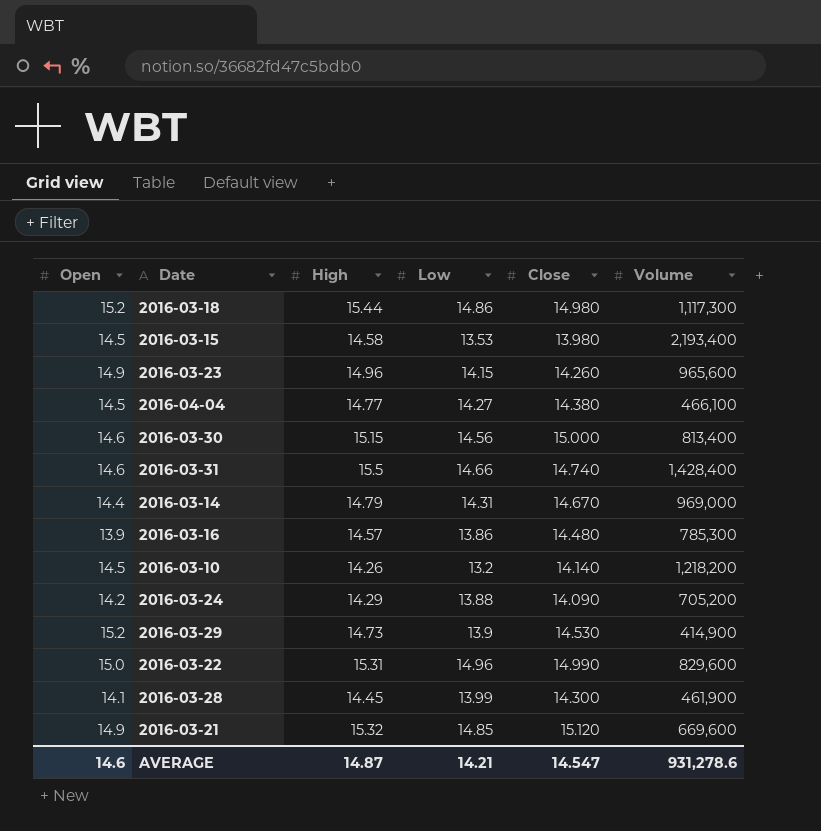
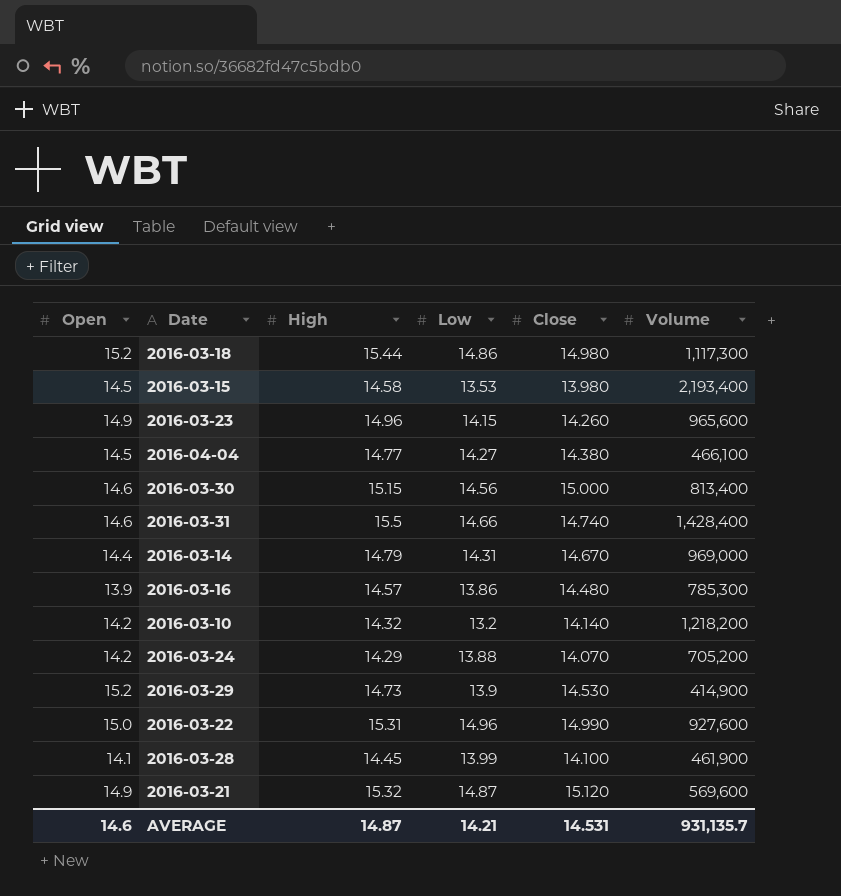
2016-03-10 | Open: 14.5 -> 14.2
2016-03-10 | High: 14.26 -> 14.32
2016-03-24 | Close: 14.090 -> 14.070
2016-03-22 | Volume: 829,600 -> 927,600
2016-03-28 | Close: 14.300 -> 14.100
2016-03-21 | Low: 14.85 -> 14.87
2016-03-21 | Volume: 669,600 -> 569,600
AVERAGE | Close: 14.547 -> 14.531
AVERAGE | Volume: 931,278.6 -> 931,135.7

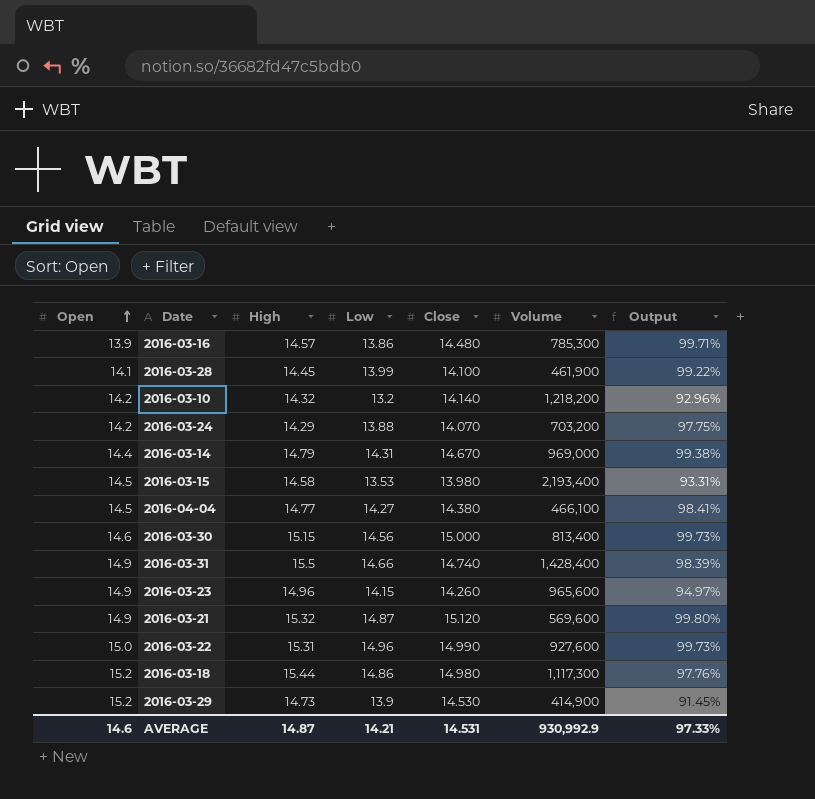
row order: none -> Open ascending
column Output | formula: none -> [Low] / [Open]
2016-03-24 | Volume: 705,200 -> 703,200
2016-03-31 | Open: 14.6 -> 14.9
AVERAGE | Volume: 931,135.7 -> 930,992.9

